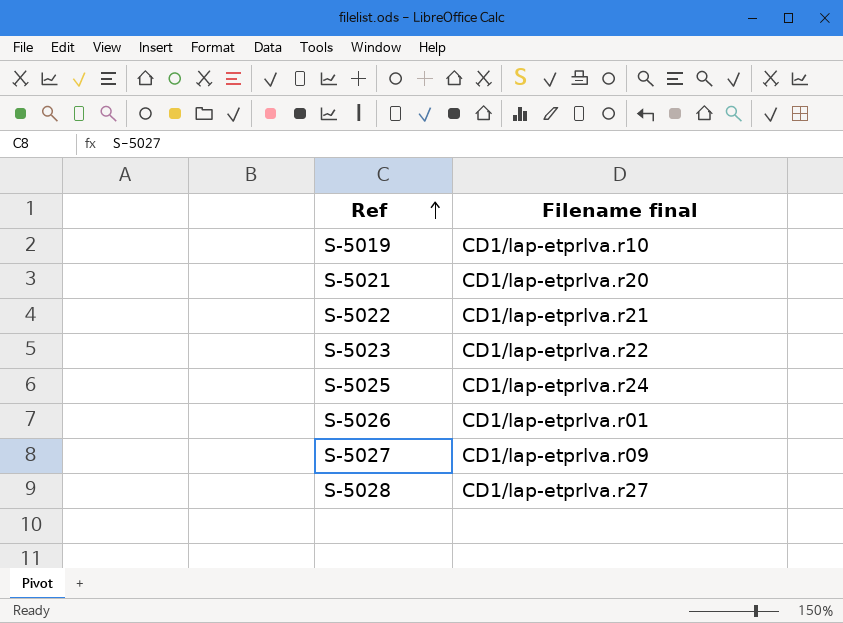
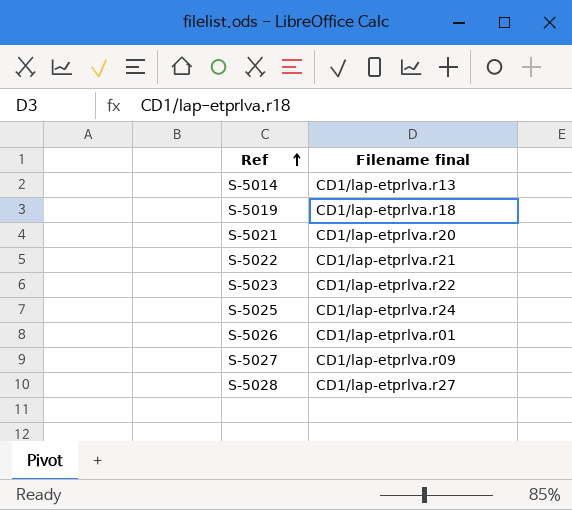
row S-5014: none -> CD1/lap-etprlva.r13
S-5019 | Filename final: CD1/lap-etprlva.r10 -> CD1/lap-etprlva.r18

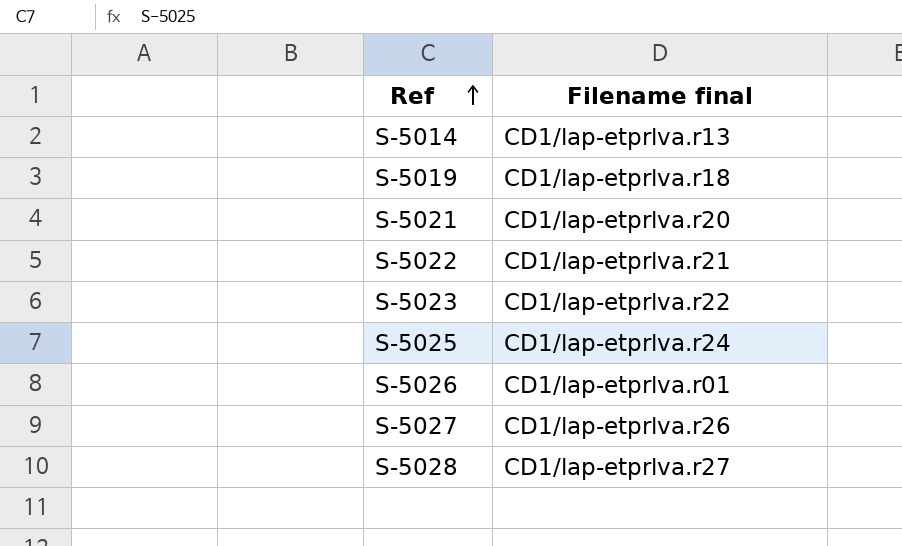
S-5027 | Filename final: CD1/lap-etprlva.r09 -> CD1/lap-etprlva.r26

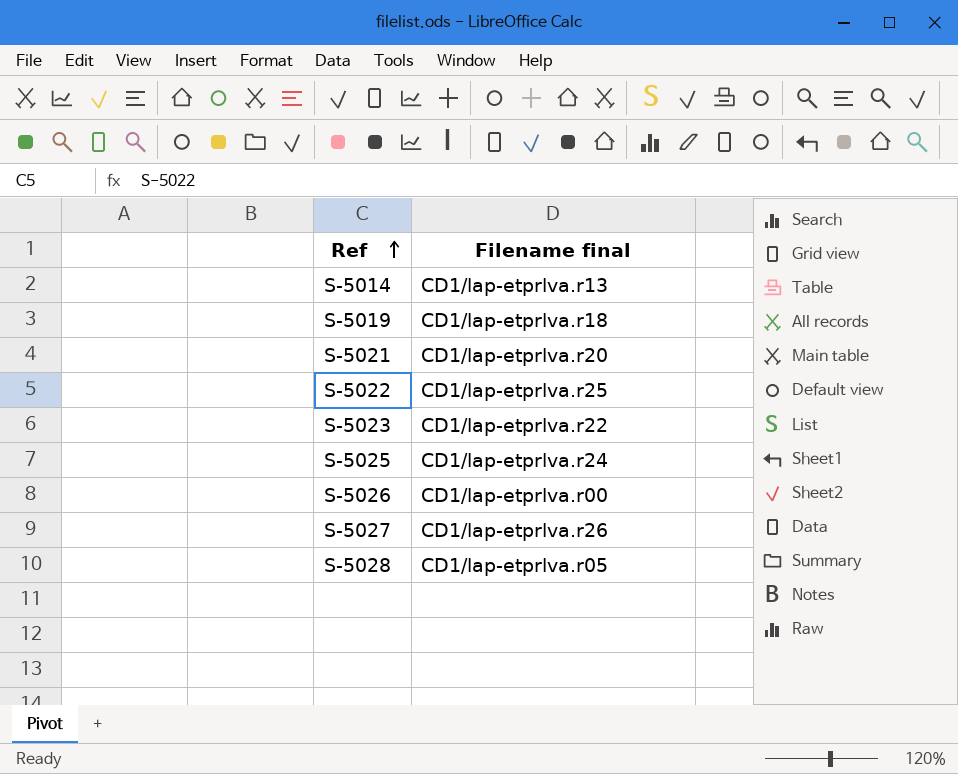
S-5022 | Filename final: CD1/lap-etprlva.r21 -> CD1/lap-etprlva.r25
S-5026 | Filename final: CD1/lap-etprlva.r01 -> CD1/lap-etprlva.r00
S-5028 | Filename final: CD1/lap-etprlva.r27 -> CD1/lap-etprlva.r05

